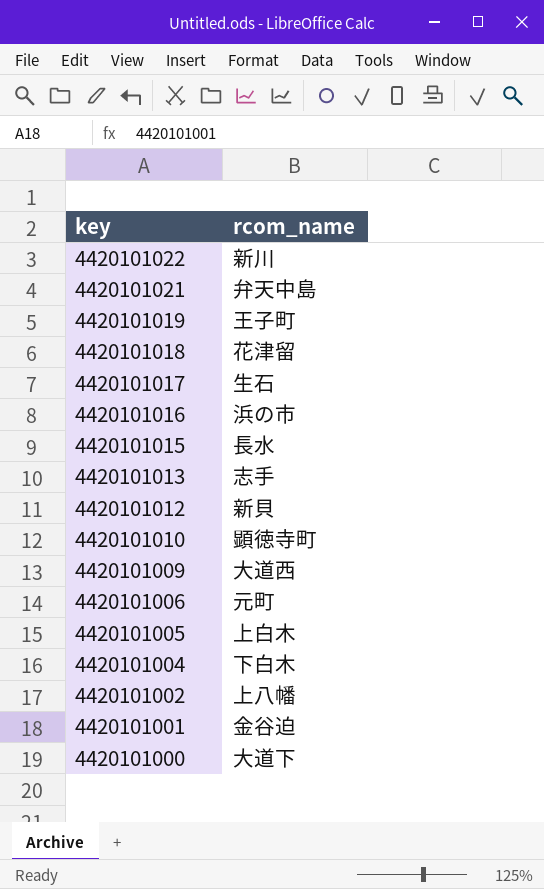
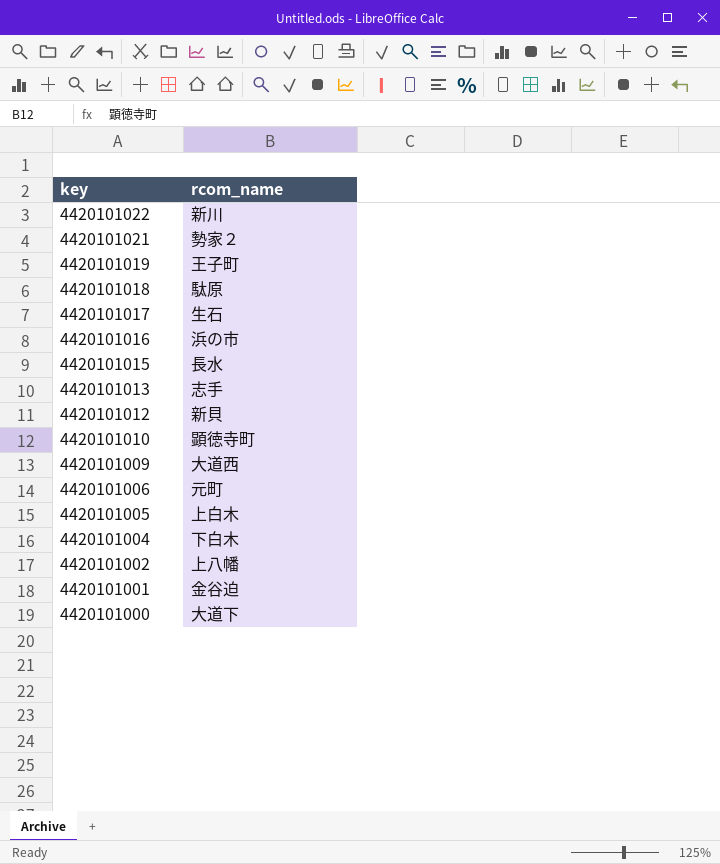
4420101021 | rcom_name: 弁天中島 -> 勢家２
4420101018 | rcom_name: 花津留 -> 駄原

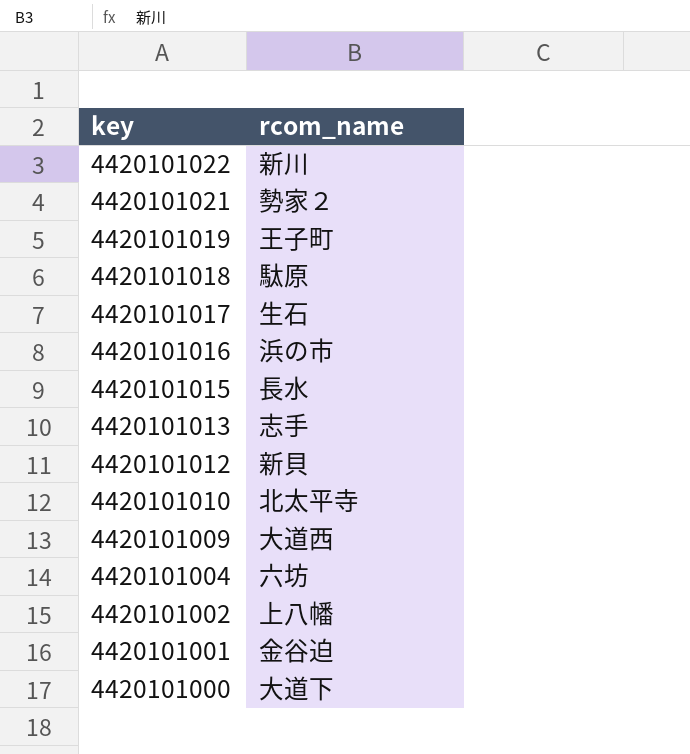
row 4420101006: 元町 -> none
row 4420101005: 上白木 -> none
4420101010 | rcom_name: 顕徳寺町 -> 北太平寺
4420101004 | rcom_name: 下白木 -> 六坊

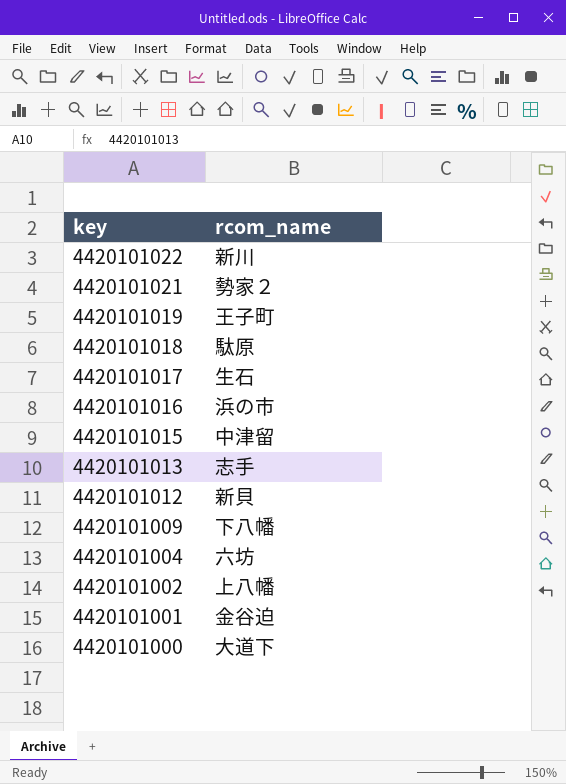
row 4420101010: 北太平寺 -> none
4420101015 | rcom_name: 長水 -> 中津留
4420101009 | rcom_name: 大道西 -> 下八幡

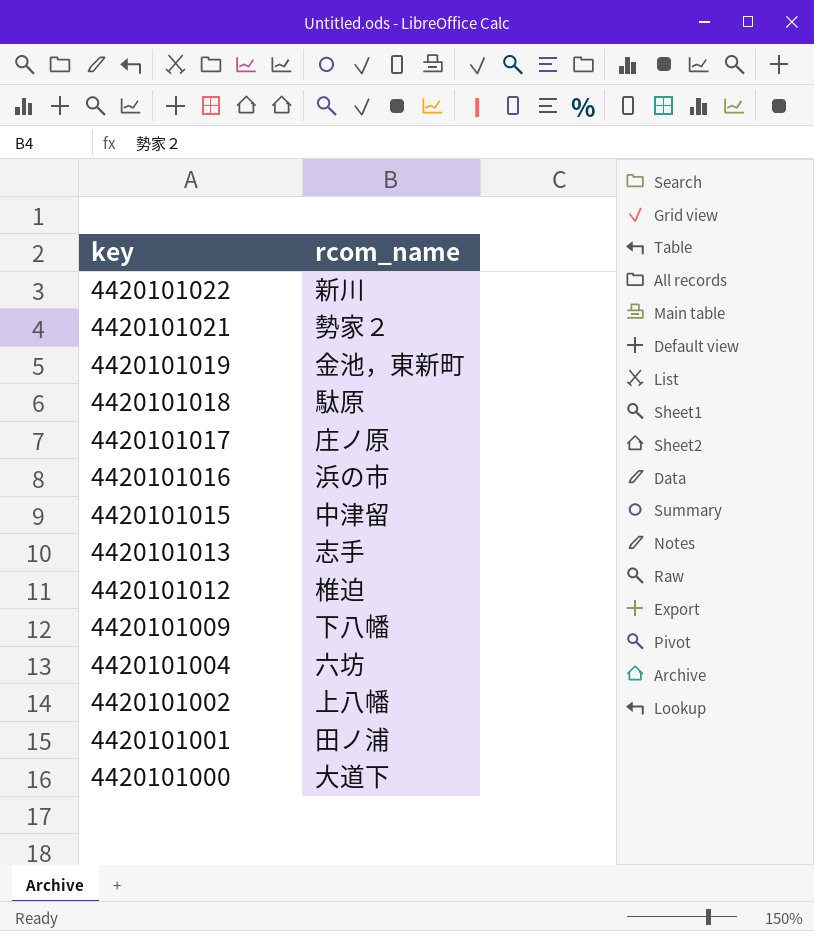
4420101019 | rcom_name: 王子町 -> 金池，東新町
4420101017 | rcom_name: 生石 -> 庄ノ原
4420101012 | rcom_name: 新貝 -> 椎迫
4420101001 | rcom_name: 金谷迫 -> 田ノ浦

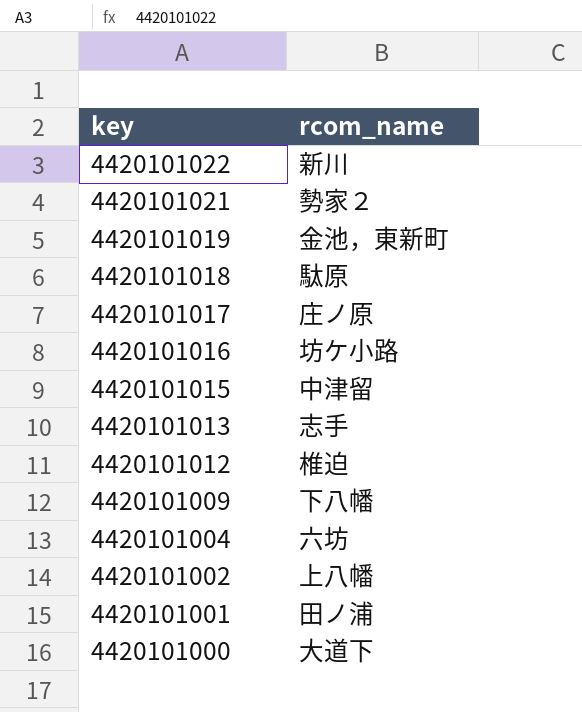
4420101016 | rcom_name: 浜の市 -> 坊ケ小路

